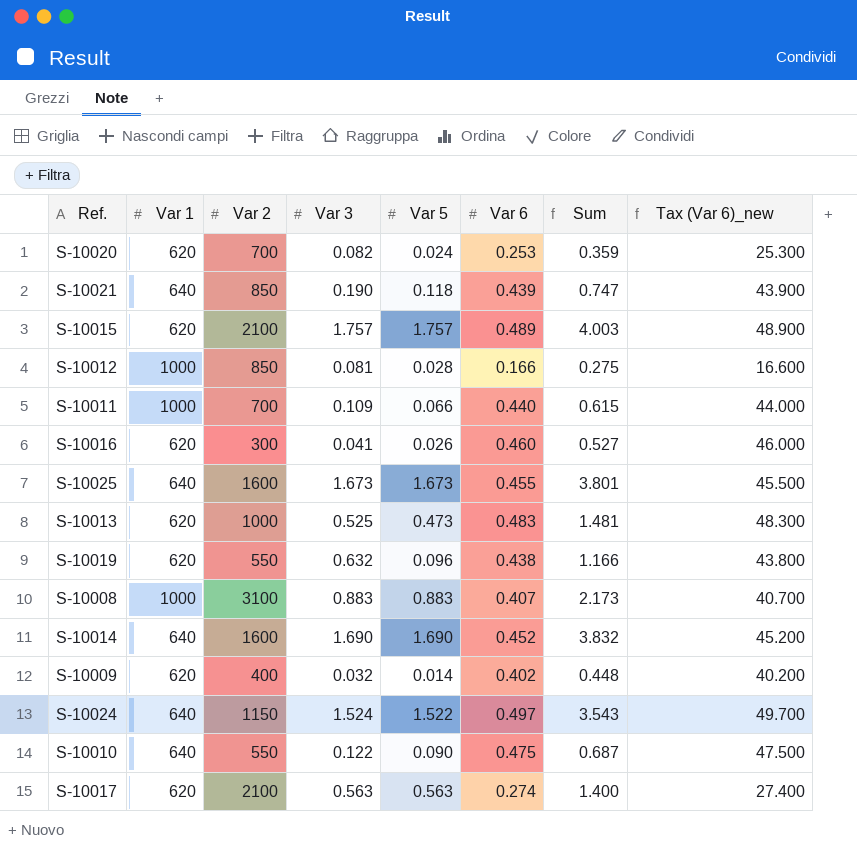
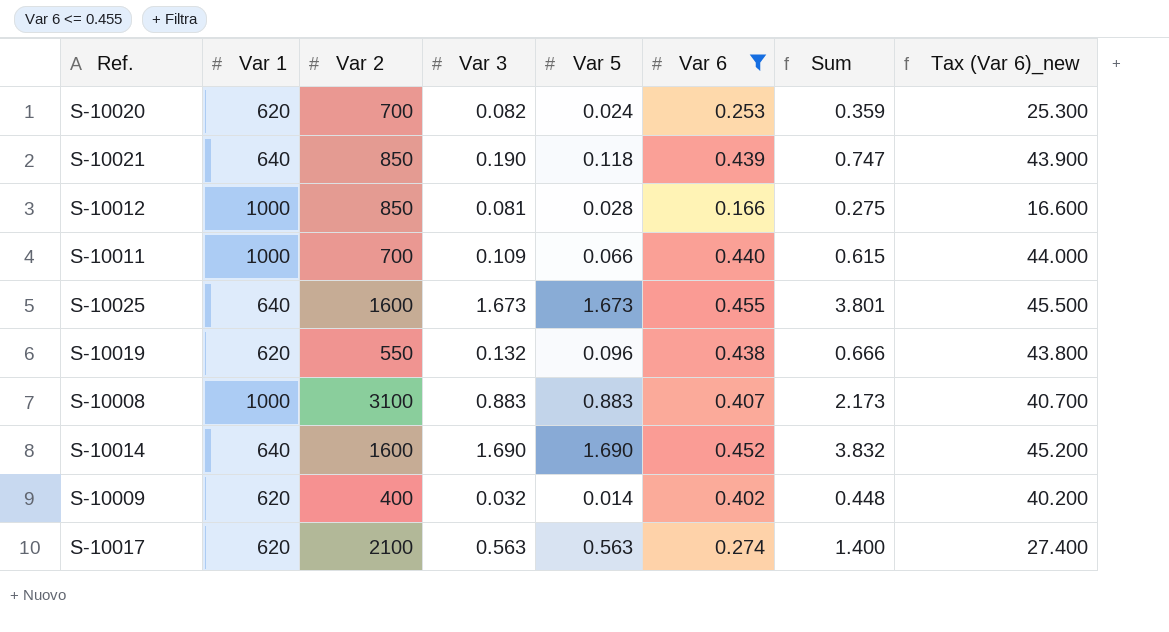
filter: none -> Var 6 <= 0.455
S-10019 | Var 3: 0.632 -> 0.132
S-10019 | Sum: 1.166 -> 0.666

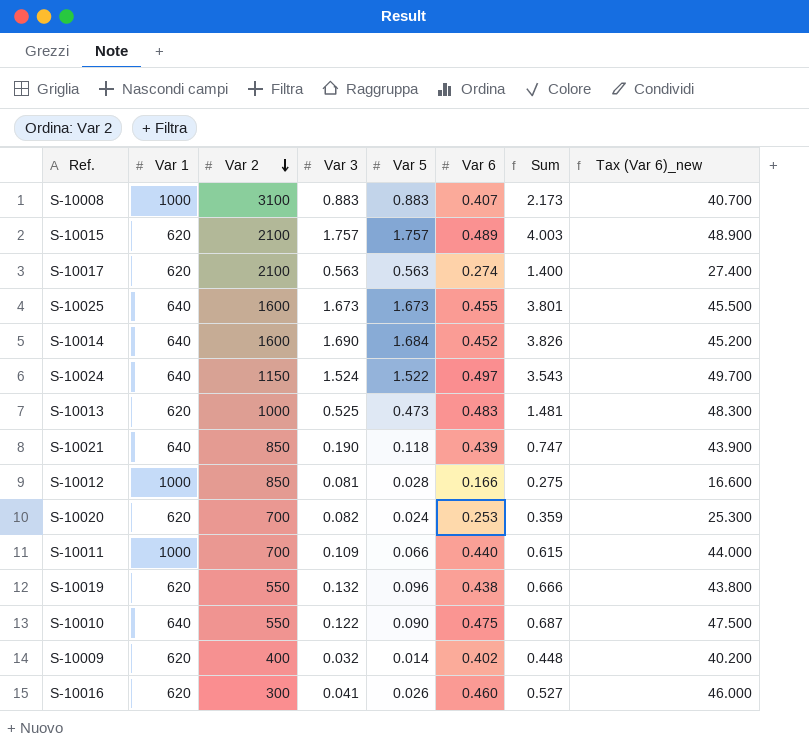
filter: Var 6 <= 0.455 -> none
row order: none -> Var 2 descending
S-10014 | Var 5: 1.690 -> 1.684
S-10014 | Sum: 3.832 -> 3.826

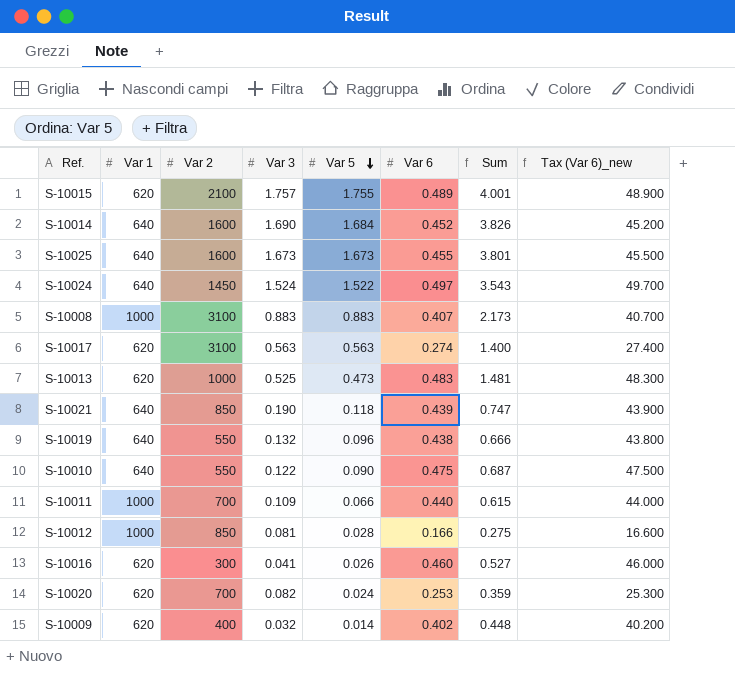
row order: Var 2 descending -> Var 5 descending
S-10015 | Var 5: 1.757 -> 1.755
S-10015 | Sum: 4.003 -> 4.001
S-10024 | Var 2: 1150 -> 1450
S-10017 | Var 2: 2100 -> 3100
S-10019 | Var 1: 620 -> 640

